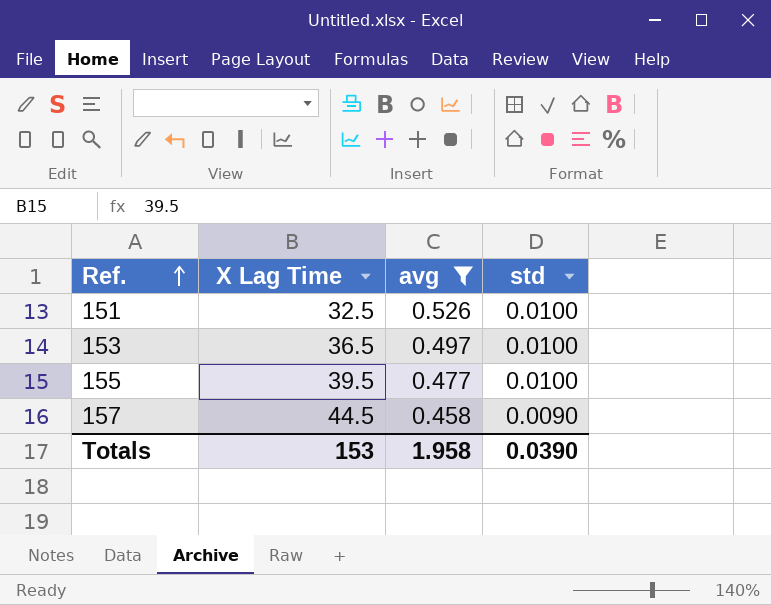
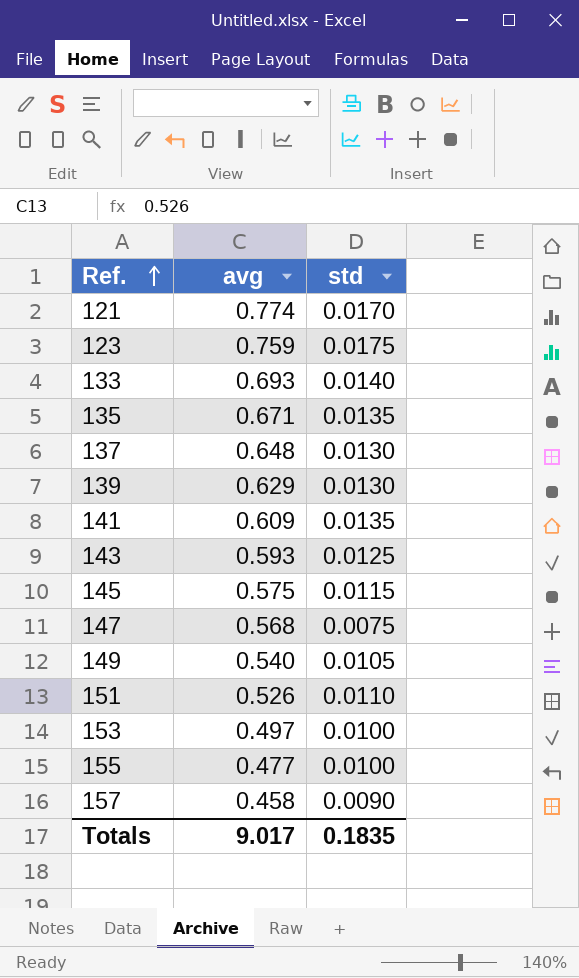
filter: avg <= 0.526 -> none
column X Lag Time | position: 2 -> none
151 | std: 0.0100 -> 0.0110
Totals | avg: 1.958 -> 9.017
Totals | std: 0.0390 -> 0.1835

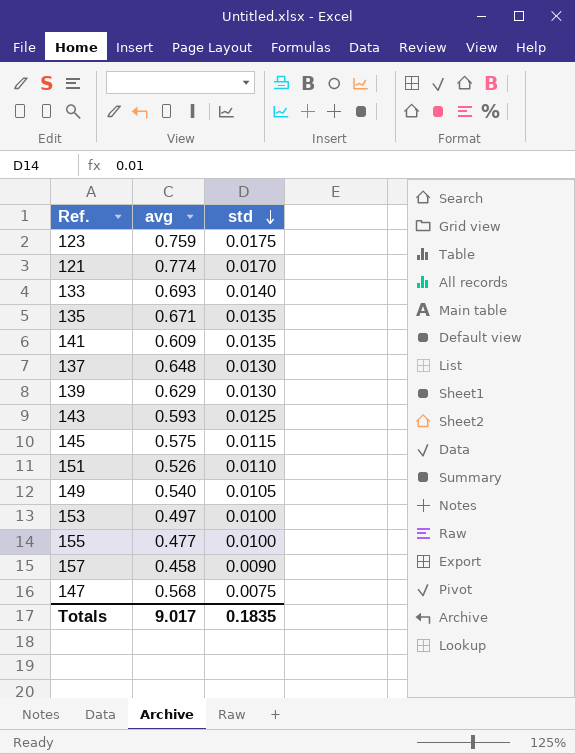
row order: Ref. ascending -> std descending

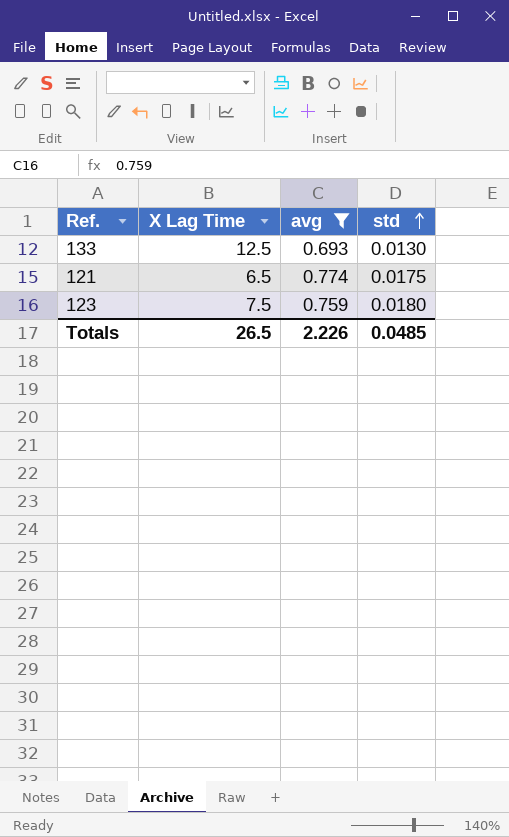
filter: none -> avg >= 0.693
row order: std descending -> std ascending
column X Lag Time | position: none -> 2
133 | std: 0.0140 -> 0.0130
121 | std: 0.0170 -> 0.0175
123 | std: 0.0175 -> 0.0180
Totals | avg: 9.017 -> 2.226
Totals | std: 0.1835 -> 0.0485

